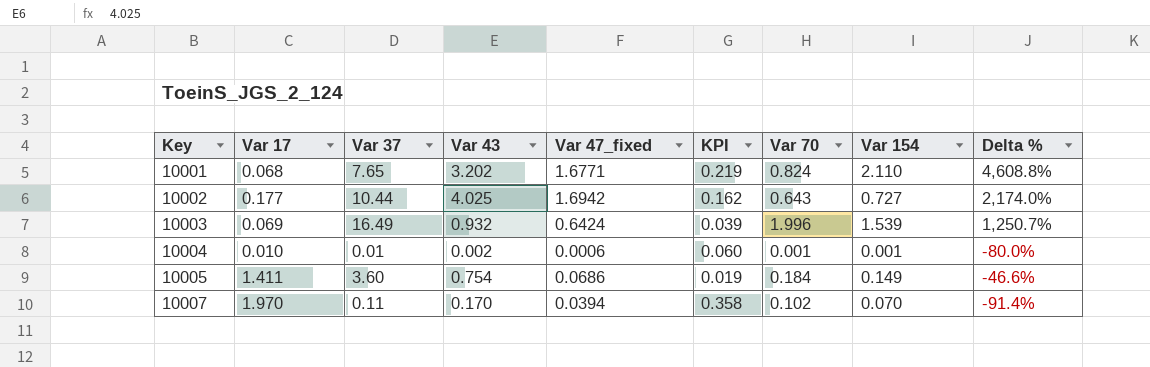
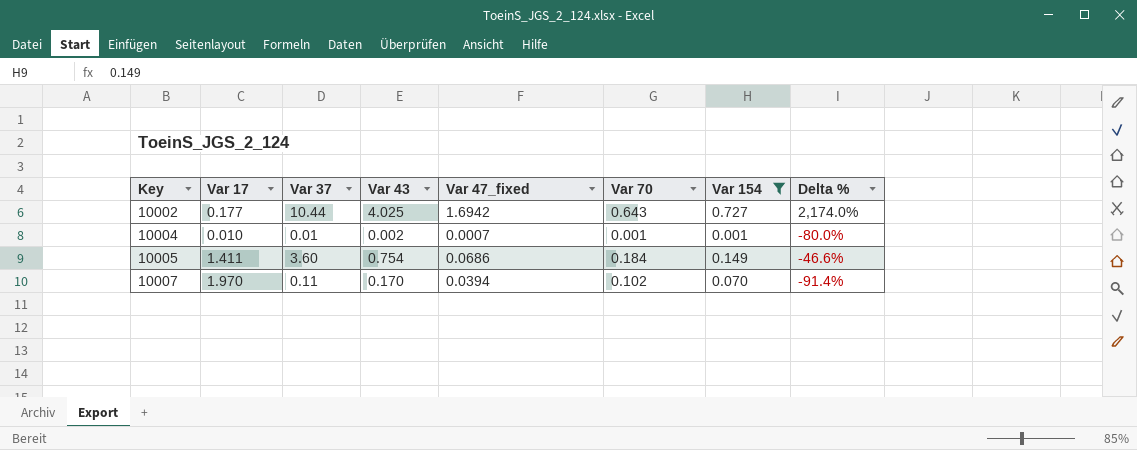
filter: none -> Var 154 <= 0.727
column KPI | formula: [Var 47_fixed] / [Var 37] -> none
10004 | Var 47_fixed: 0.0006 -> 0.0007

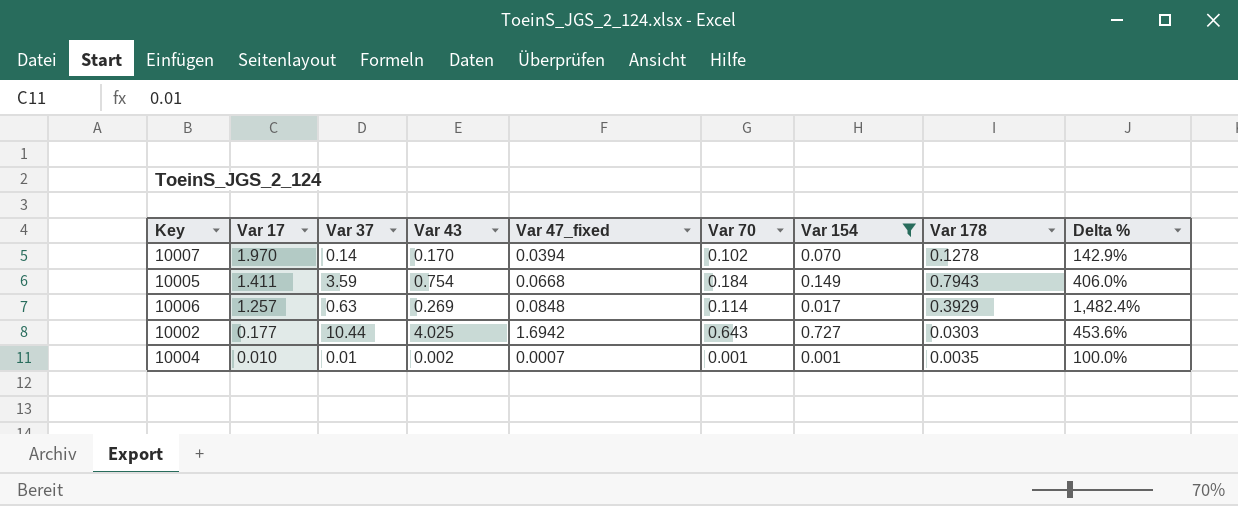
row order: Key ascending -> Var 17 descending
column Var 178 | position: none -> 8
column Delta % | formula: ([Var 43] - [Var 17]) / [Var 17] -> ([Var 43] - [Var 154]) / [Var 154]
10007 | Var 37: 0.11 -> 0.14
10005 | Var 37: 3.60 -> 3.59
10005 | Var 47_fixed: 0.0686 -> 0.0668
row 10006: none -> 1.257 | 0.63 | 0.269 | 0.0848 | 0.114 | 0.017 | 0.3929 | 1,482.4%

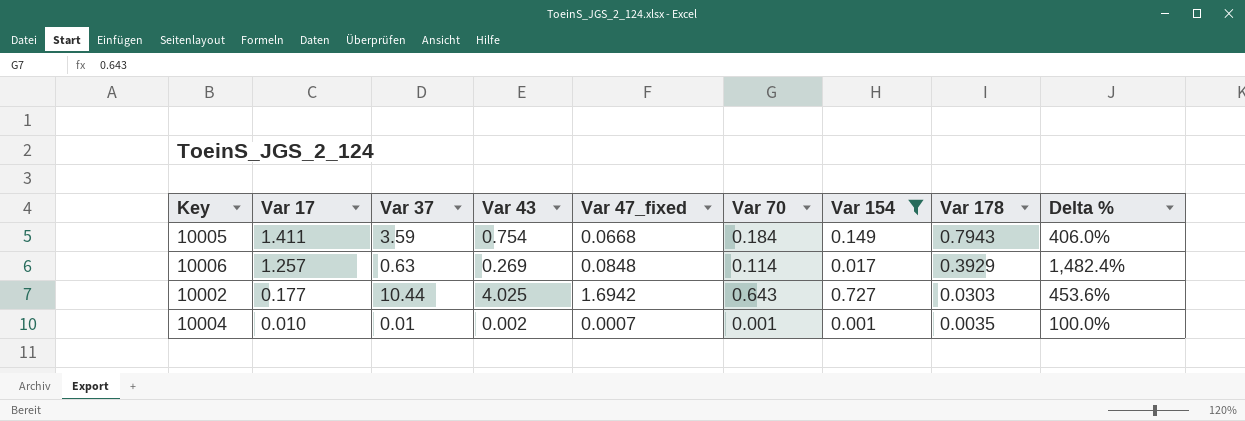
row 10007: 1.970 | 0.14 | 0.170 | 0.0394 | 0.102 | 0.070 | 0.1278 | 142.9% -> none

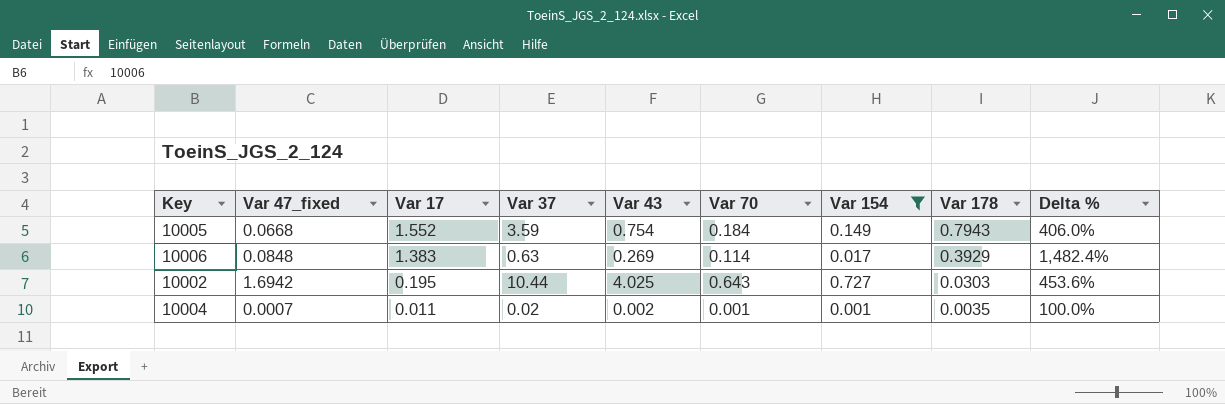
column Var 47_fixed | position: 5 -> 2
10005 | Var 17: 1.411 -> 1.552
10006 | Var 17: 1.257 -> 1.383
10002 | Var 17: 0.177 -> 0.195
10004 | Var 17: 0.010 -> 0.011
10004 | Var 37: 0.01 -> 0.02

